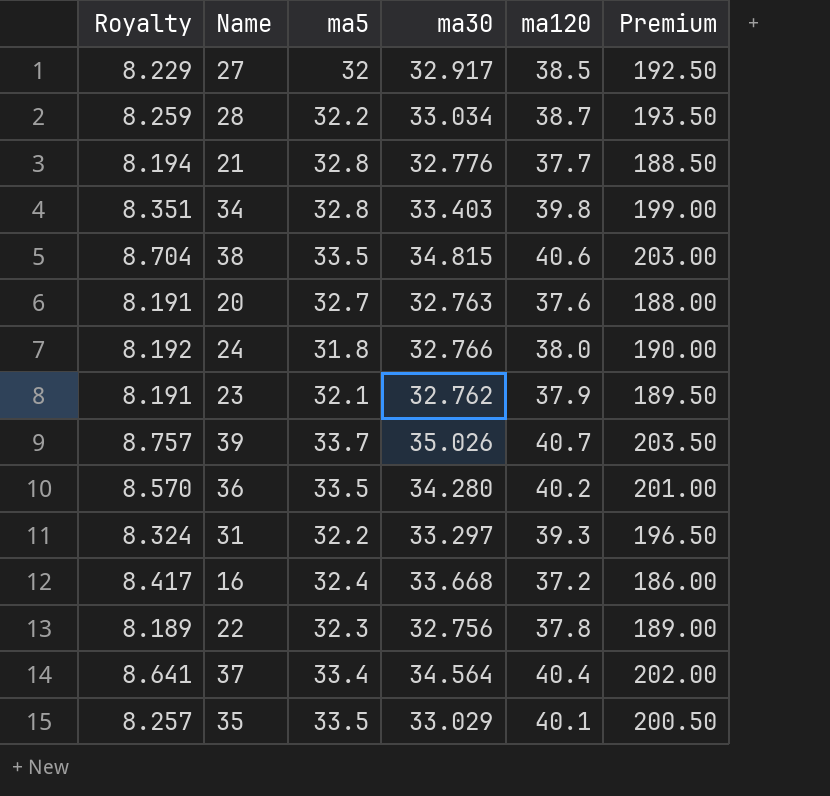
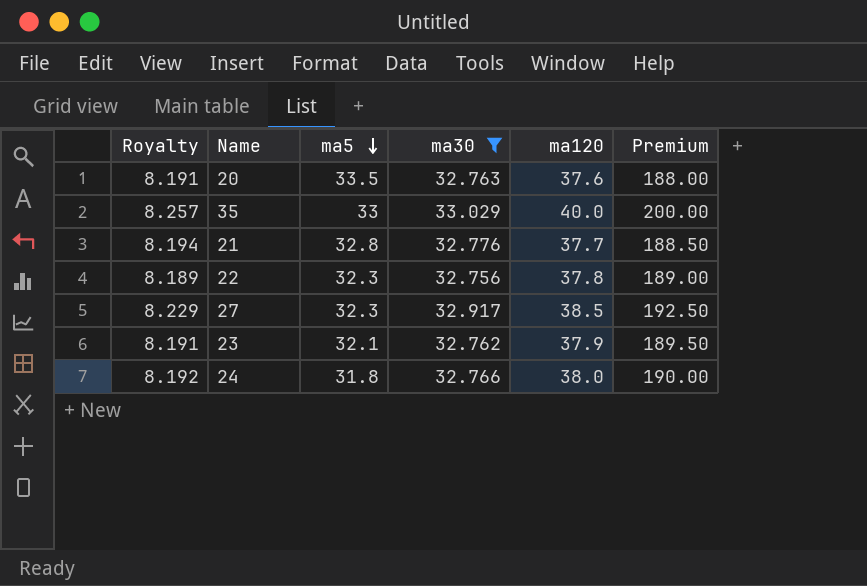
filter: none -> ma30 <= 33.029
row order: none -> ma5 descending
20 | ma5: 32.7 -> 33.5
35 | ma5: 33.5 -> 33
35 | ma120: 40.1 -> 40.0
35 | Premium: 200.50 -> 200.00
27 | ma5: 32 -> 32.3

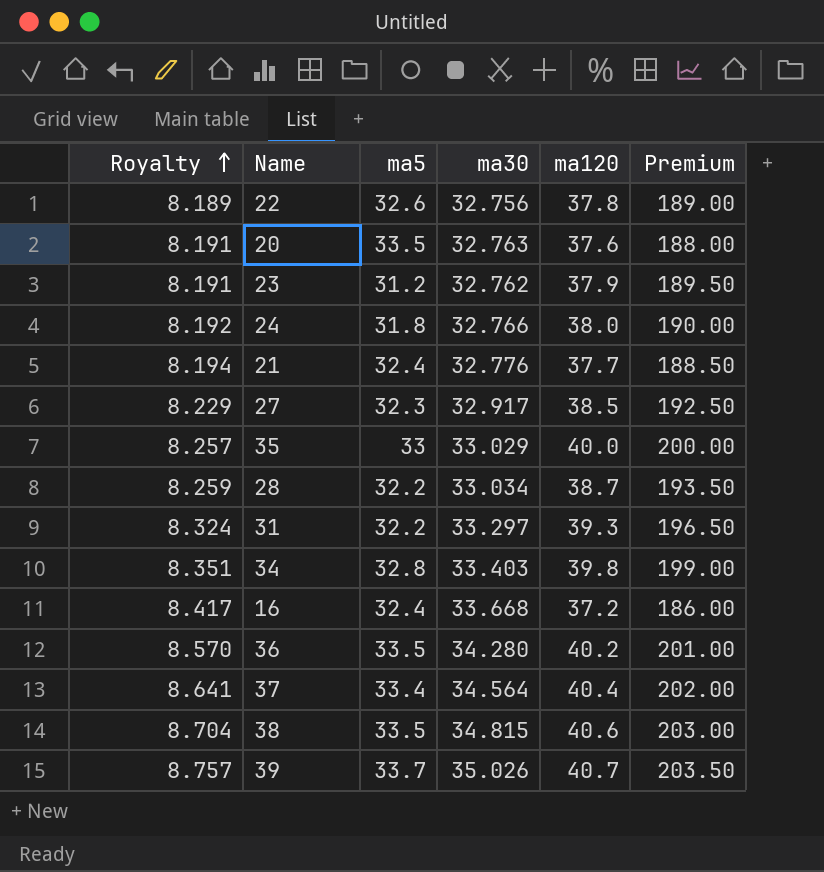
filter: ma30 <= 33.029 -> none
row order: ma5 descending -> Royalty ascending
22 | ma5: 32.3 -> 32.6
23 | ma5: 32.1 -> 31.2
21 | ma5: 32.8 -> 32.4

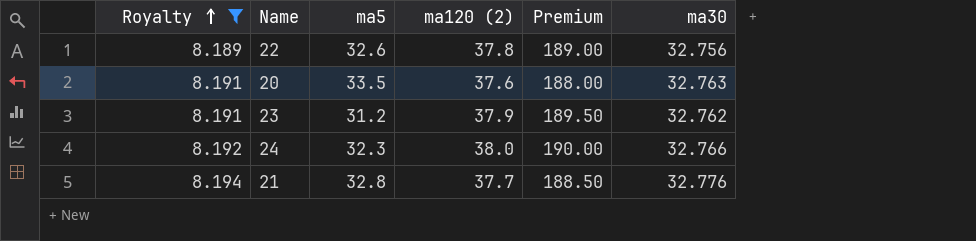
filter: none -> Royalty <= 8.194
column name: ma120 -> ma120 (2)
column ma30 | position: 4 -> 6
24 | ma5: 31.8 -> 32.3
21 | ma5: 32.4 -> 32.8

